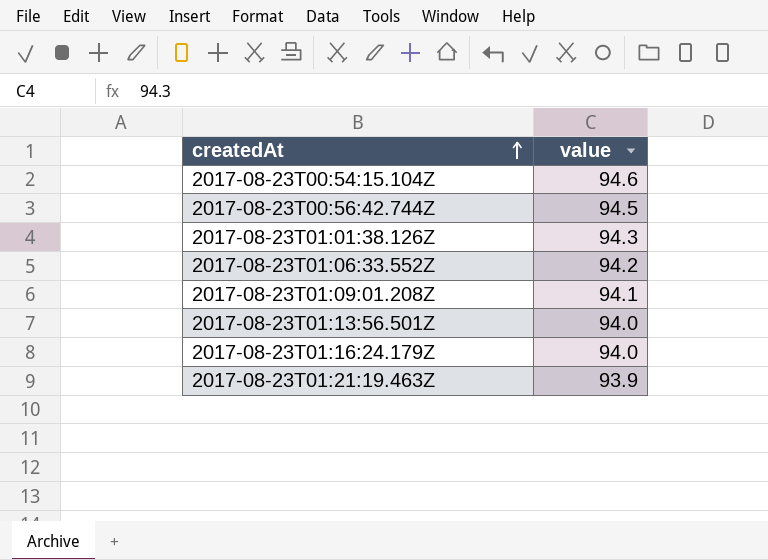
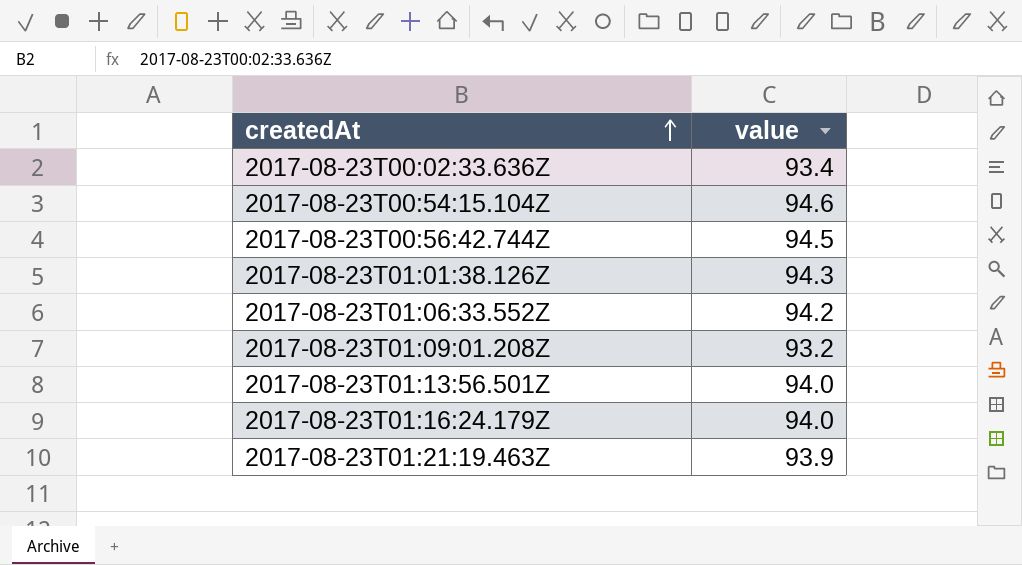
row 2017-08-23T00:02:33.636Z: none -> 93.4
2017-08-23T01:09:01.208Z | value: 94.1 -> 93.2

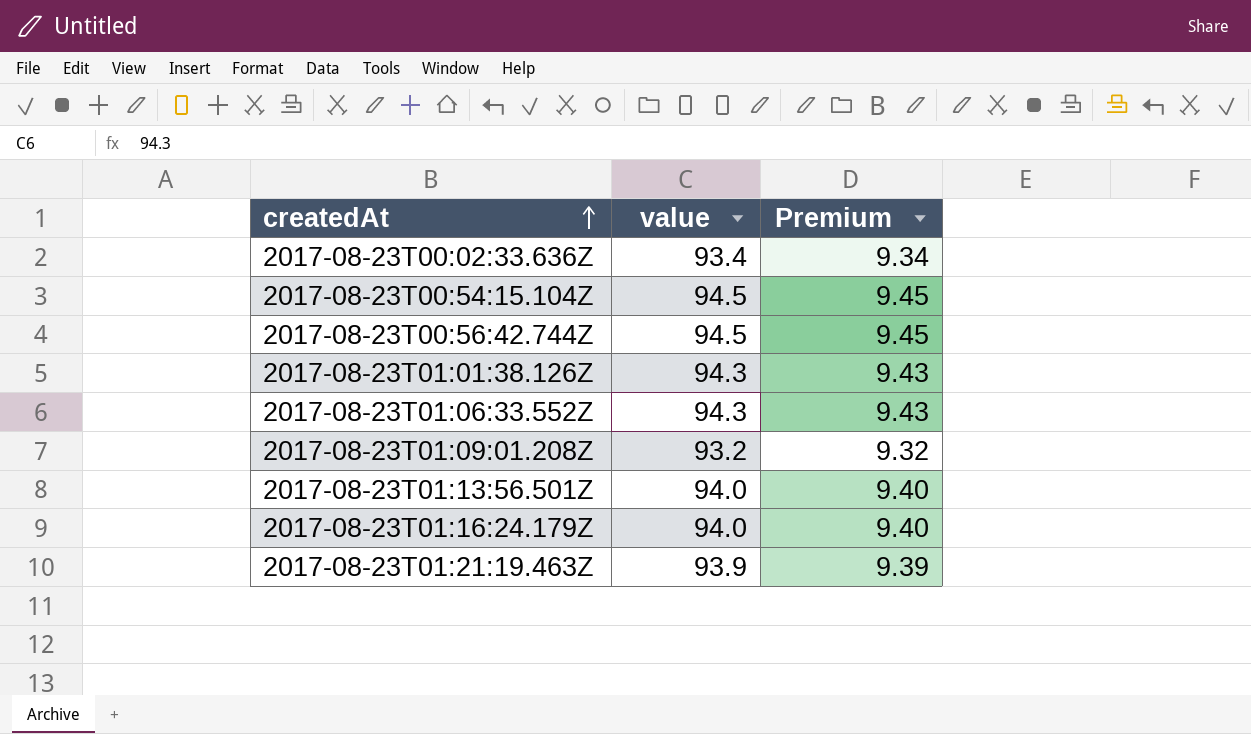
column Premium | formula: none -> [value] * 0.1
2017-08-23T00:54:15.104Z | value: 94.6 -> 94.5
2017-08-23T01:06:33.552Z | value: 94.2 -> 94.3

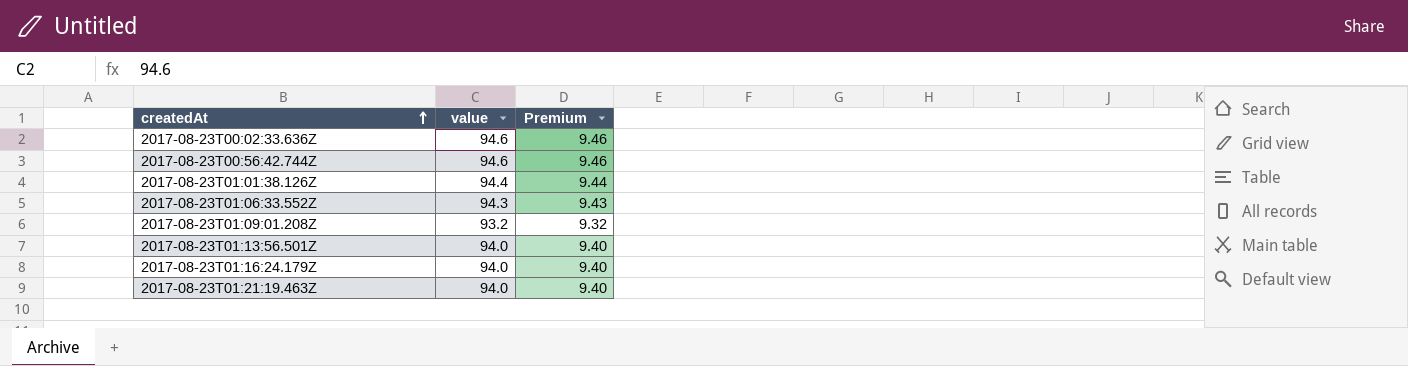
row 2017-08-23T00:54:15.104Z: 94.5 | 9.45 -> none
2017-08-23T00:02:33.636Z | value: 93.4 -> 94.6
2017-08-23T00:02:33.636Z | Premium: 9.34 -> 9.46
2017-08-23T00:56:42.744Z | value: 94.5 -> 94.6
2017-08-23T00:56:42.744Z | Premium: 9.45 -> 9.46
2017-08-23T01:01:38.126Z | value: 94.3 -> 94.4
2017-08-23T01:01:38.126Z | Premium: 9.43 -> 9.44
2017-08-23T01:21:19.463Z | value: 93.9 -> 94.0
2017-08-23T01:21:19.463Z | Premium: 9.39 -> 9.40

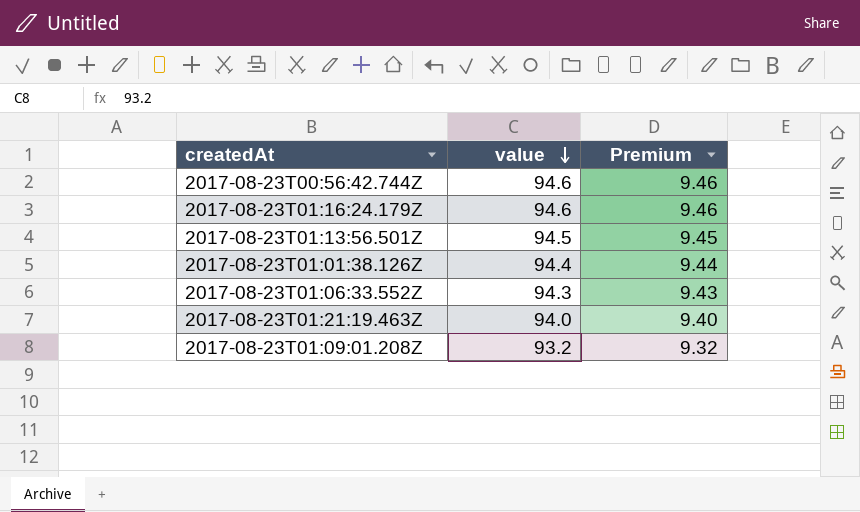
row order: createdAt ascending -> value descending
row 2017-08-23T00:02:33.636Z: 94.6 | 9.46 -> none
2017-08-23T01:16:24.179Z | value: 94.0 -> 94.6
2017-08-23T01:16:24.179Z | Premium: 9.40 -> 9.46
2017-08-23T01:13:56.501Z | value: 94.0 -> 94.5
2017-08-23T01:13:56.501Z | Premium: 9.40 -> 9.45

